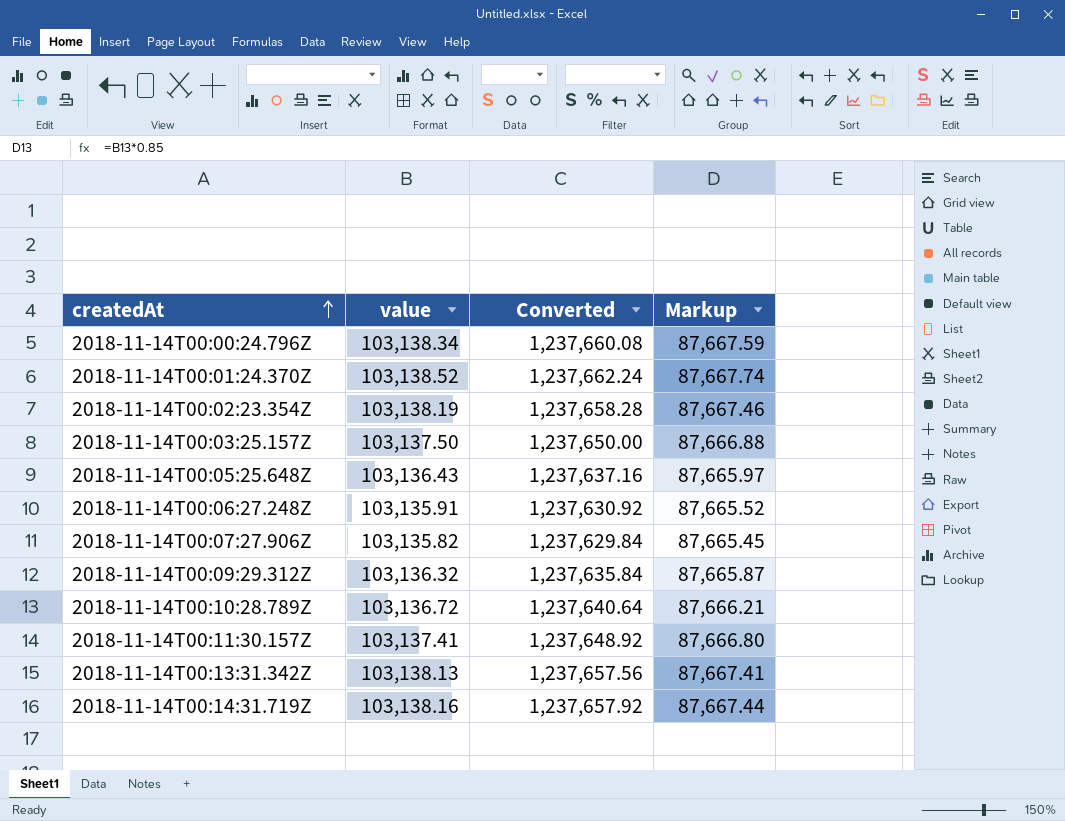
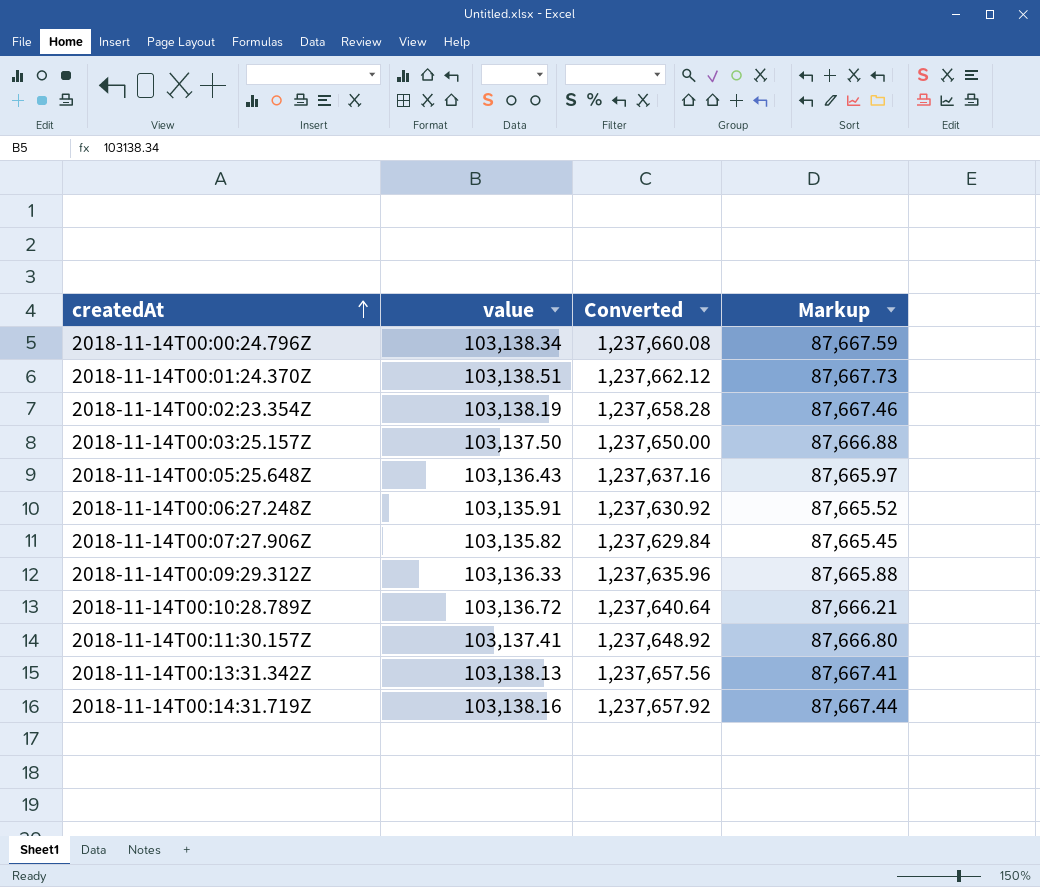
2018-11-14T00:01:24.370Z | value: 103,138.52 -> 103,138.51
2018-11-14T00:01:24.370Z | Converted: 1,237,662.24 -> 1,237,662.12
2018-11-14T00:01:24.370Z | Markup: 87,667.74 -> 87,667.73
2018-11-14T00:09:29.312Z | value: 103,136.32 -> 103,136.33
2018-11-14T00:09:29.312Z | Converted: 1,237,635.84 -> 1,237,635.96
2018-11-14T00:09:29.312Z | Markup: 87,665.87 -> 87,665.88

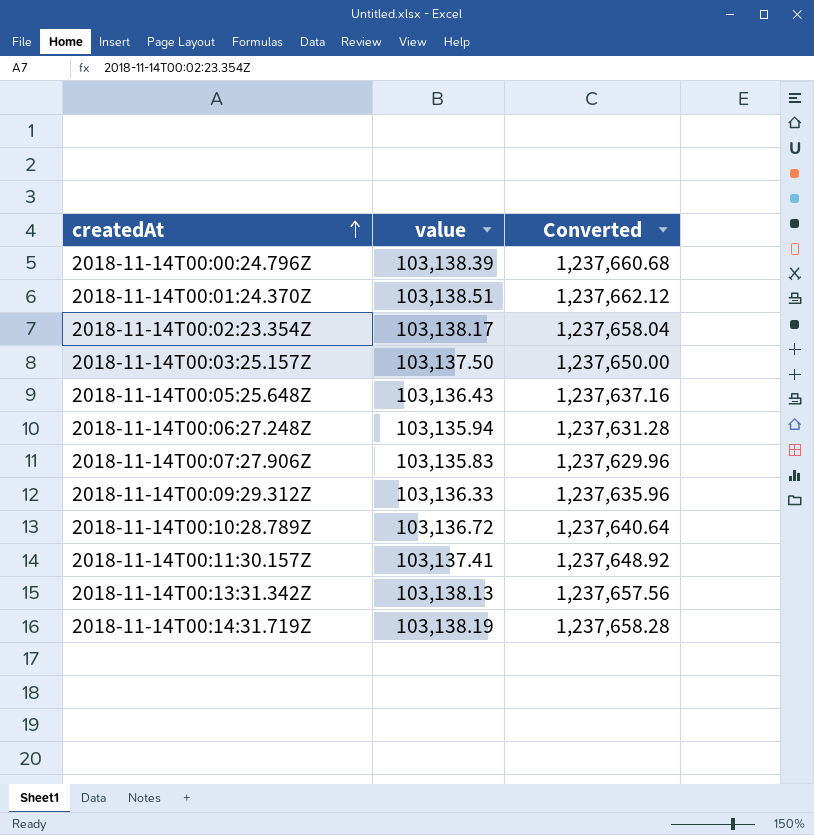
column Markup | formula: [value] * 0.85 -> none
2018-11-14T00:00:24.796Z | value: 103,138.34 -> 103,138.39
2018-11-14T00:00:24.796Z | Converted: 1,237,660.08 -> 1,237,660.68
2018-11-14T00:02:23.354Z | value: 103,138.19 -> 103,138.17
2018-11-14T00:02:23.354Z | Converted: 1,237,658.28 -> 1,237,658.04
2018-11-14T00:06:27.248Z | value: 103,135.91 -> 103,135.94
2018-11-14T00:06:27.248Z | Converted: 1,237,630.92 -> 1,237,631.28
2018-11-14T00:07:27.906Z | value: 103,135.82 -> 103,135.83
2018-11-14T00:07:27.906Z | Converted: 1,237,629.84 -> 1,237,629.96
2018-11-14T00:14:31.719Z | value: 103,138.16 -> 103,138.19
2018-11-14T00:14:31.719Z | Converted: 1,237,657.92 -> 1,237,658.28

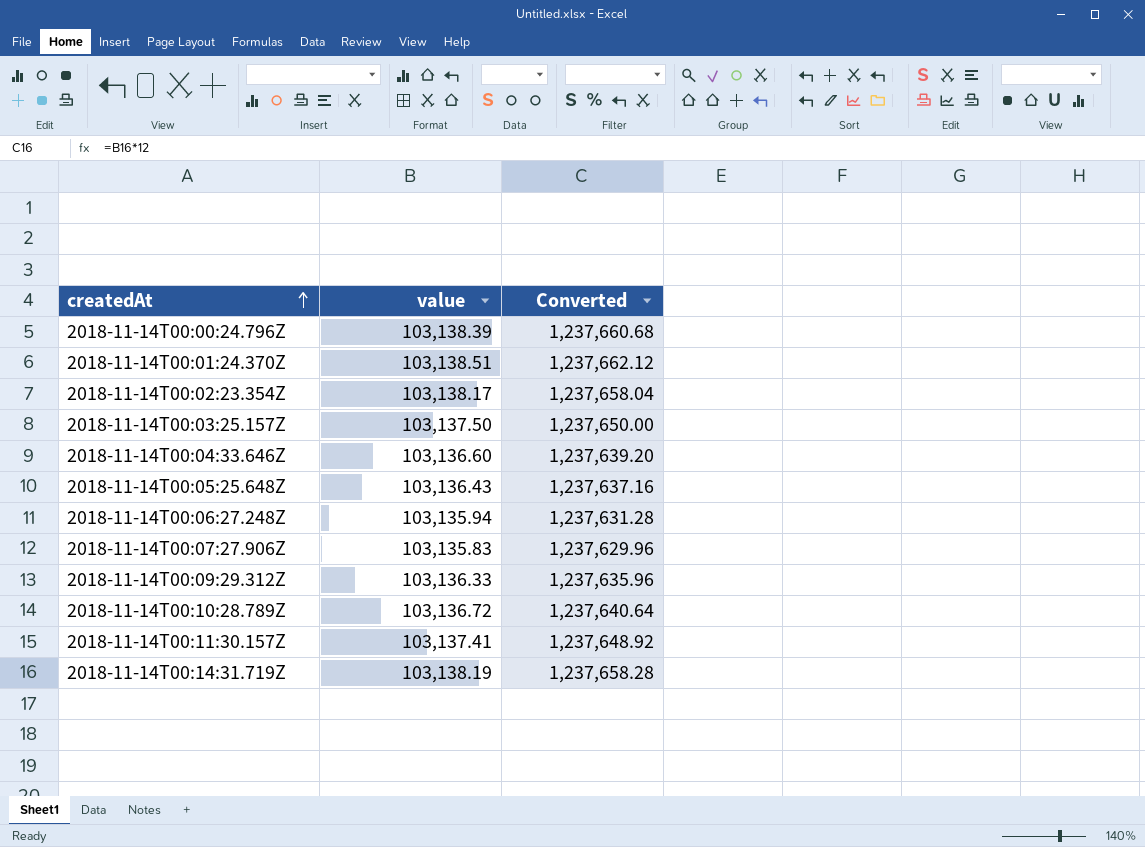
row 2018-11-14T00:13:31.342Z: 103,138.13 | 1,237,657.56 -> none
row 2018-11-14T00:04:33.646Z: none -> 103,136.60 | 1,237,639.20

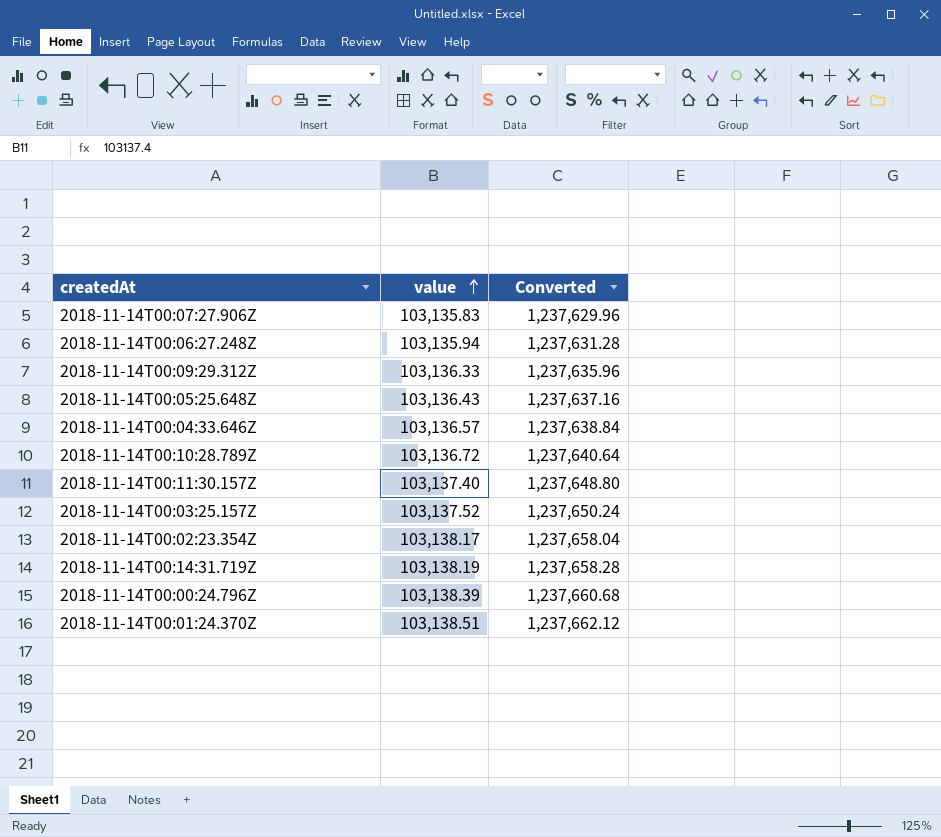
row order: createdAt ascending -> value ascending
2018-11-14T00:04:33.646Z | value: 103,136.60 -> 103,136.57
2018-11-14T00:04:33.646Z | Converted: 1,237,639.20 -> 1,237,638.84
2018-11-14T00:11:30.157Z | value: 103,137.41 -> 103,137.40
2018-11-14T00:11:30.157Z | Converted: 1,237,648.92 -> 1,237,648.80
2018-11-14T00:03:25.157Z | value: 103,137.50 -> 103,137.52
2018-11-14T00:03:25.157Z | Converted: 1,237,650.00 -> 1,237,650.24

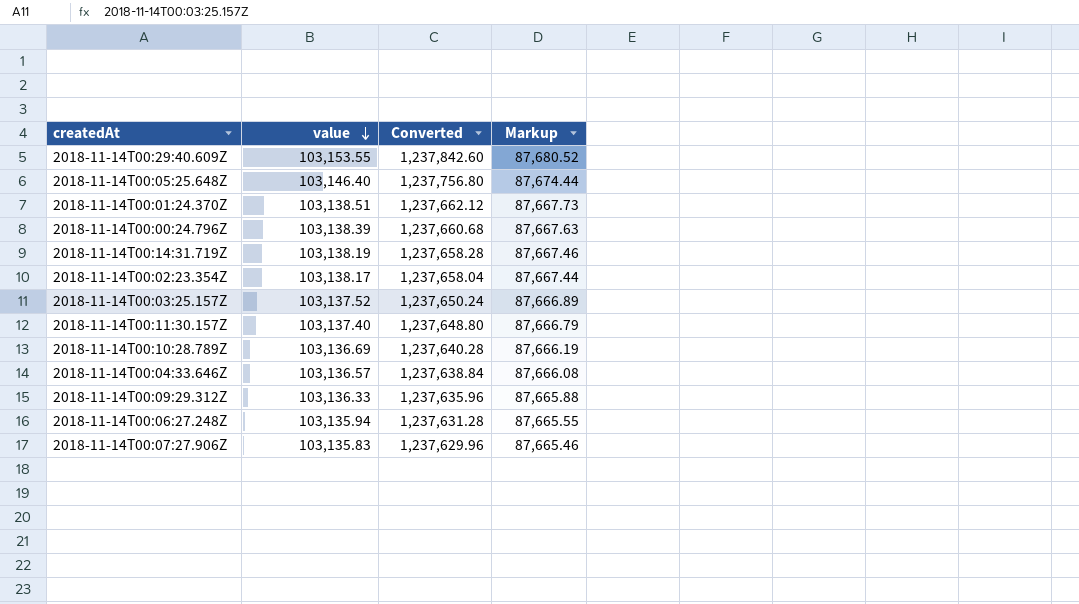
row order: value ascending -> value descending
column Markup | formula: none -> [value] * 0.85
row 2018-11-14T00:29:40.609Z: none -> 103,153.55 | 1,237,842.60 | 87,680.52
2018-11-14T00:05:25.648Z | value: 103,136.43 -> 103,146.40
2018-11-14T00:05:25.648Z | Converted: 1,237,637.16 -> 1,237,756.80
2018-11-14T00:10:28.789Z | value: 103,136.72 -> 103,136.69
2018-11-14T00:10:28.789Z | Converted: 1,237,640.64 -> 1,237,640.28

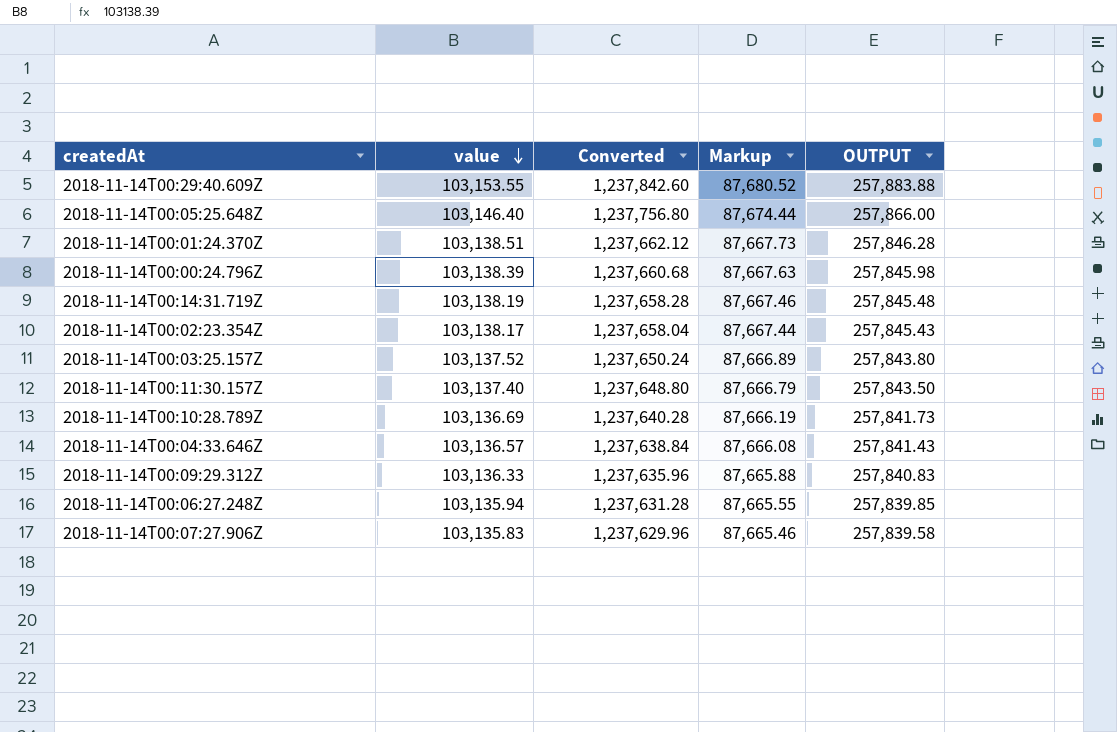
column OUTPUT | formula: none -> [value] * 2.5

